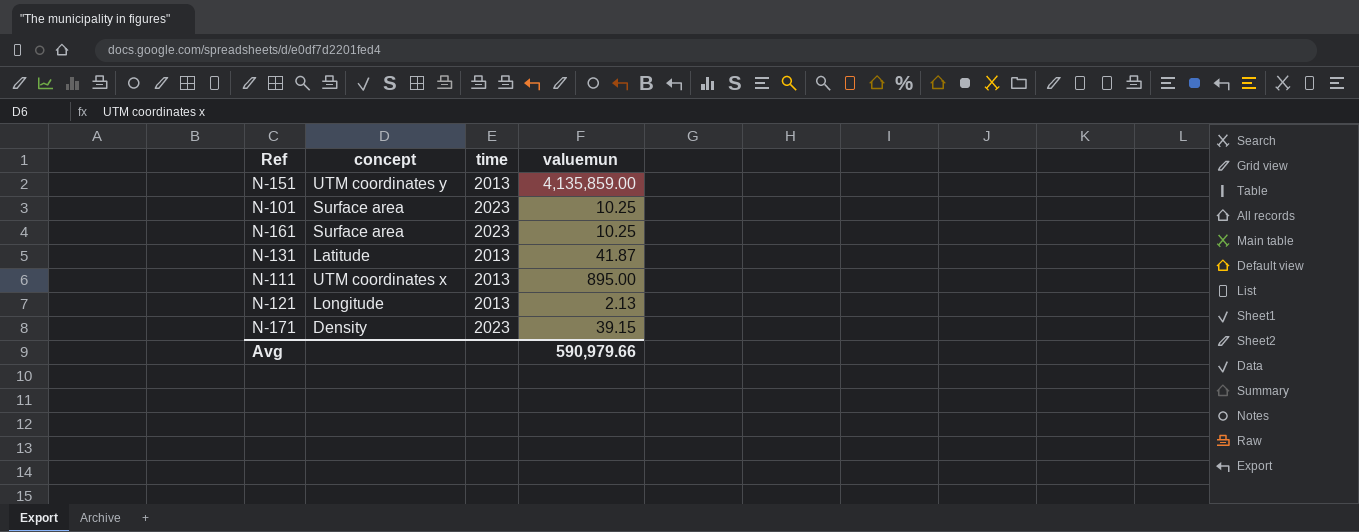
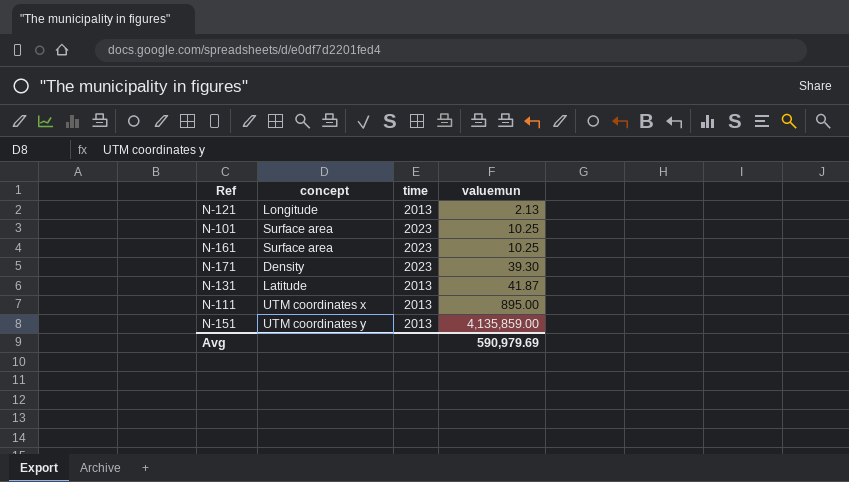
row order: none -> valuemun ascending
N-171 | valuemun: 39.15 -> 39.30
Avg | valuemun: 590,979.66 -> 590,979.69

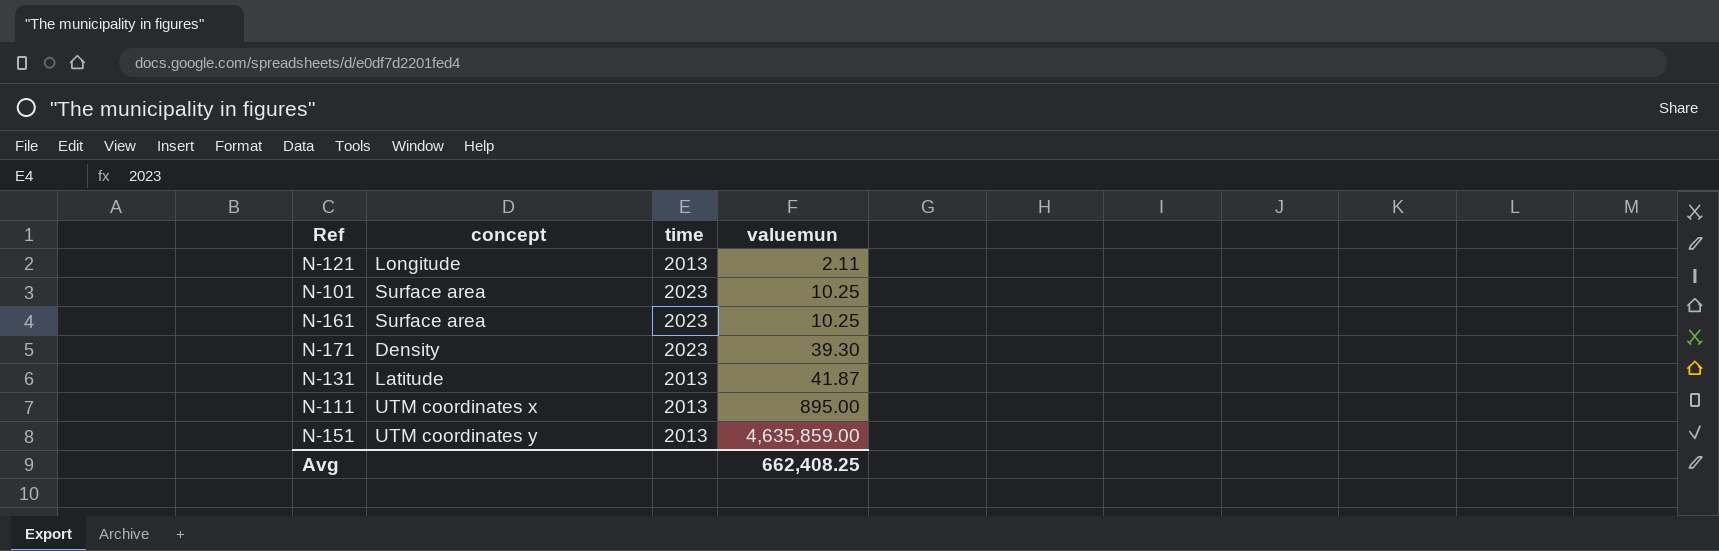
N-121 | valuemun: 2.13 -> 2.11
N-151 | valuemun: 4,135,859.00 -> 4,635,859.00
Avg | valuemun: 590,979.69 -> 662,408.25

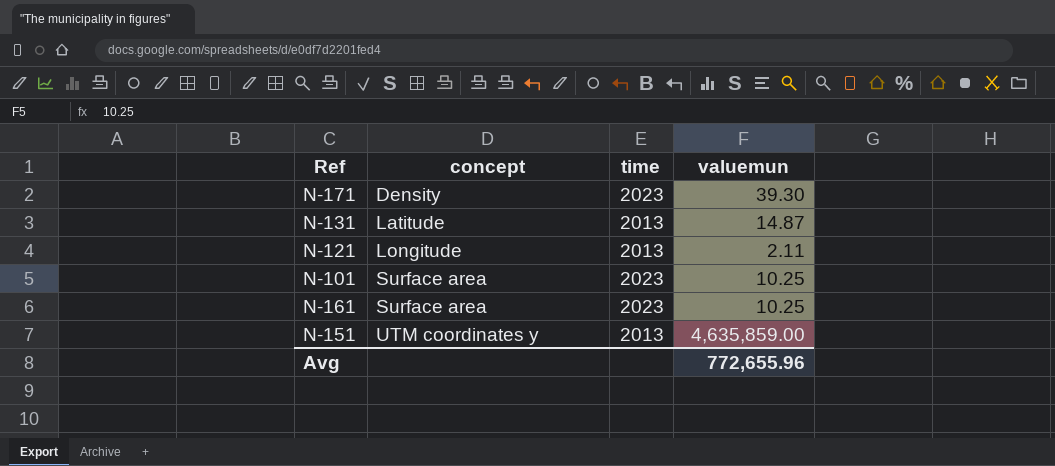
row order: valuemun ascending -> concept ascending
row N-111: UTM coordinates x | 2013 | 895.00 -> none
N-131 | valuemun: 41.87 -> 14.87
Avg | valuemun: 662,408.25 -> 772,655.96

